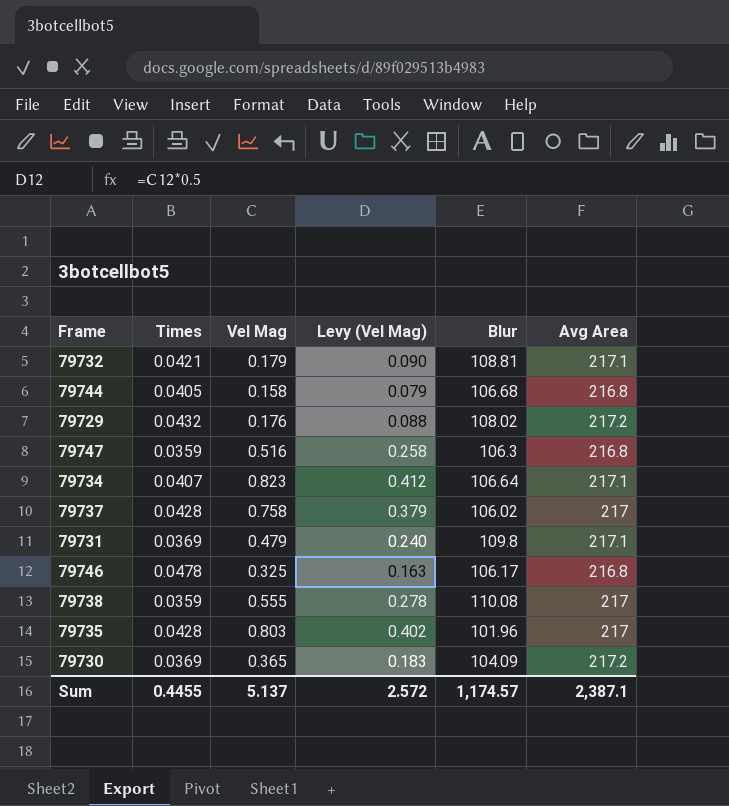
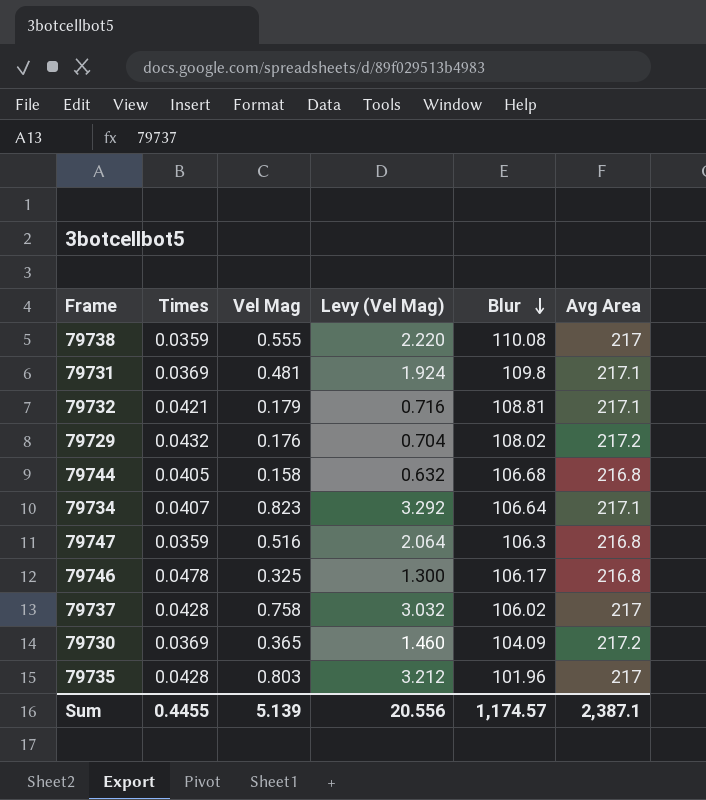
row order: none -> Blur descending
column Levy (Vel Mag) | formula: [Vel Mag] * 0.5 -> [Vel Mag] * 4
79731 | Vel Mag: 0.479 -> 0.481
Sum | Vel Mag: 5.137 -> 5.139
Sum | Levy (Vel Mag): 2.572 -> 20.556

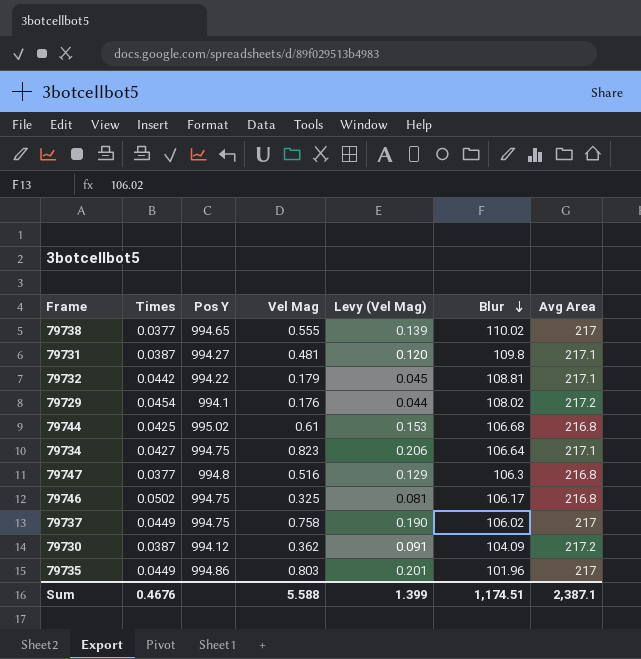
column Pos Y | position: none -> 3
column Levy (Vel Mag) | formula: [Vel Mag] * 4 -> [Vel Mag] * 0.25
79738 | Times: 0.0359 -> 0.0377
79738 | Blur: 110.08 -> 110.02
79731 | Times: 0.0369 -> 0.0387
79732 | Times: 0.0421 -> 0.0442
79729 | Times: 0.0432 -> 0.0454
79744 | Times: 0.0405 -> 0.0425
79744 | Vel Mag: 0.158 -> 0.61
79734 | Times: 0.0407 -> 0.0427
79747 | Times: 0.0359 -> 0.0377
79746 | Times: 0.0478 -> 0.0502
79737 | Times: 0.0428 -> 0.0449
79730 | Times: 0.0369 -> 0.0387
79730 | Vel Mag: 0.365 -> 0.362
79735 | Times: 0.0428 -> 0.0449
Sum | Times: 0.4455 -> 0.4676
Sum | Vel Mag: 5.139 -> 5.588
Sum | Levy (Vel Mag): 20.556 -> 1.399
Sum | Blur: 1,174.57 -> 1,174.51

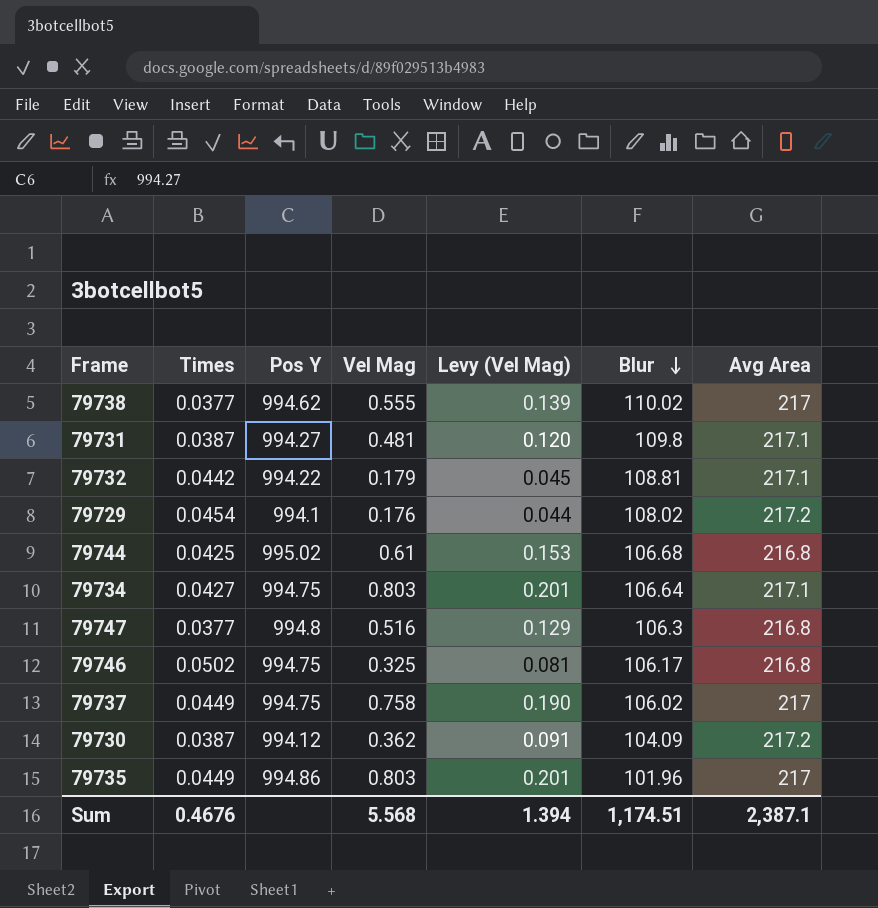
79738 | Pos Y: 994.65 -> 994.62
79734 | Vel Mag: 0.823 -> 0.803
79734 | Levy (Vel Mag): 0.206 -> 0.201
Sum | Vel Mag: 5.588 -> 5.568
Sum | Levy (Vel Mag): 1.399 -> 1.394

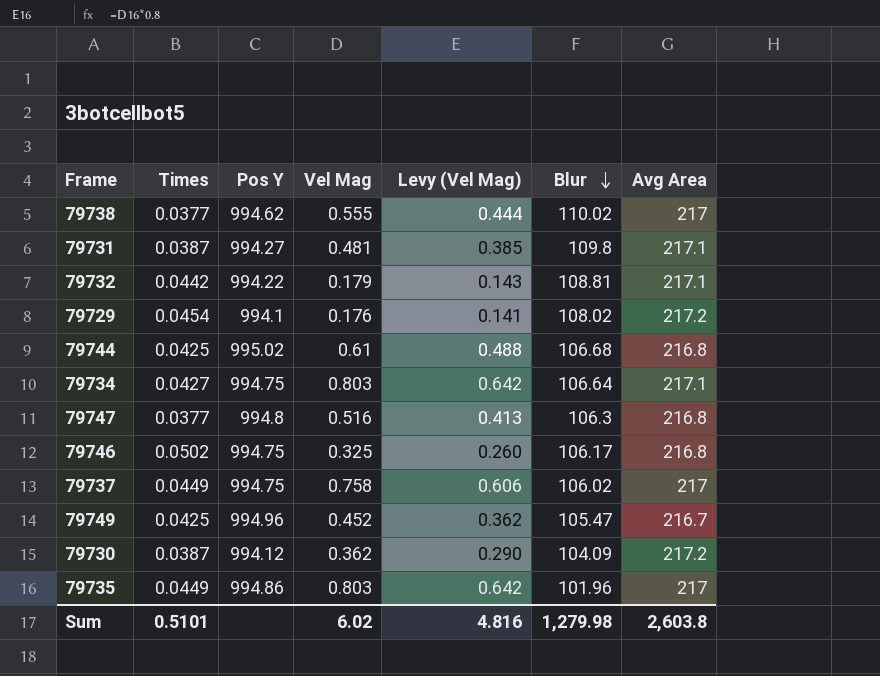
column Levy (Vel Mag) | formula: [Vel Mag] * 0.25 -> [Vel Mag] * 0.8
row 79749: none -> 0.0425 | 994.96 | 0.452 | 0.362 | 105.47 | 216.7
Sum | Times: 0.4676 -> 0.5101
Sum | Vel Mag: 5.568 -> 6.02
Sum | Levy (Vel Mag): 1.394 -> 4.816
Sum | Blur: 1,174.51 -> 1,279.98
Sum | Avg Area: 2,387.1 -> 2,603.8

